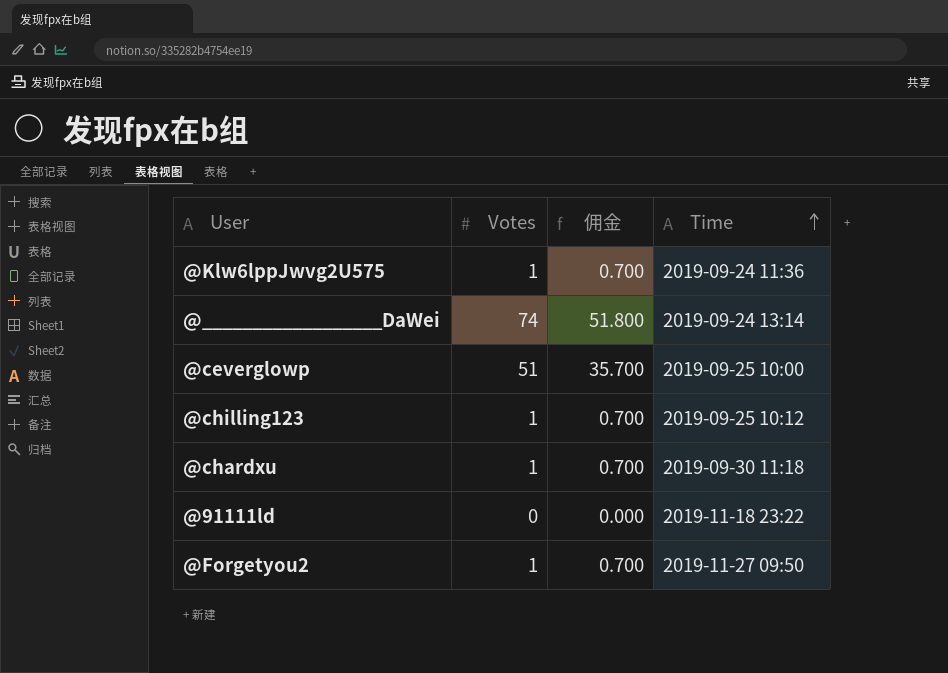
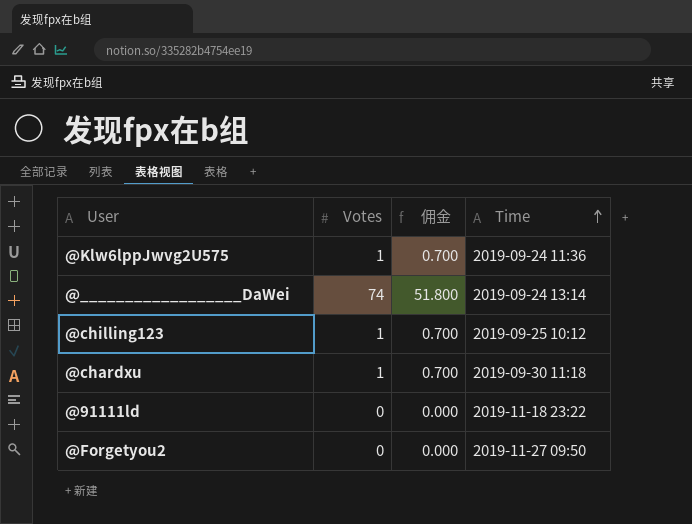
row @ceverglowp: 51 | 35.700 | 2019-09-25 10:00 -> none
@Forgetyou2 | Votes: 1 -> 0
@Forgetyou2 | 佣金: 0.700 -> 0.000

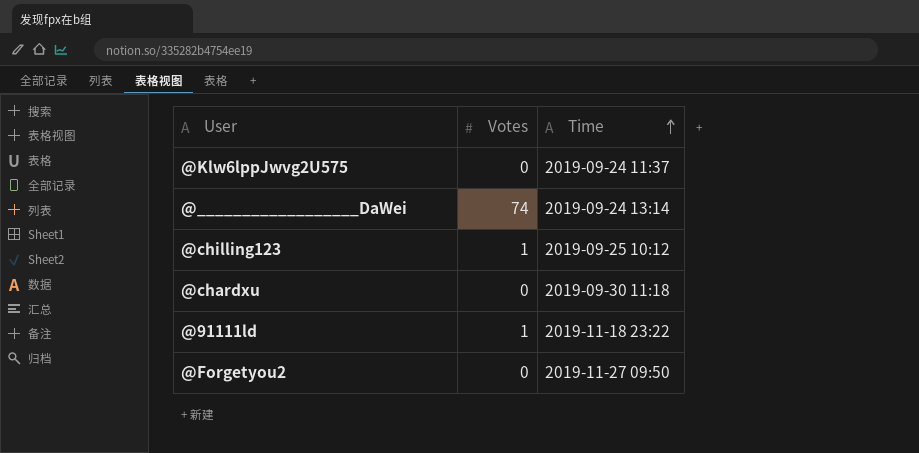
column 佣金 | formula: [Votes] * 0.7 -> none
@Klw6lppJwvg2U575 | Votes: 1 -> 0
@Klw6lppJwvg2U575 | Time: 2019-09-24 11:36 -> 2019-09-24 11:37
@chardxu | Votes: 1 -> 0
@91111ld | Votes: 0 -> 1

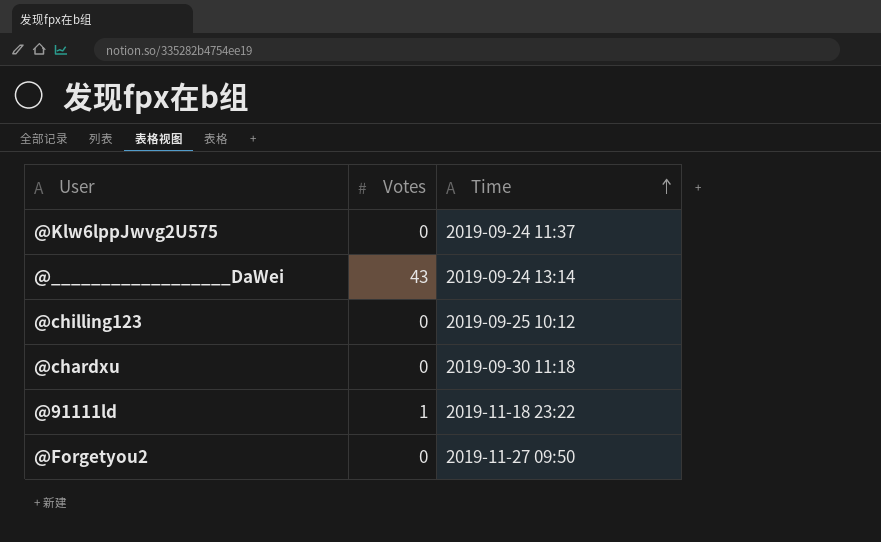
@__________________DaWei | Votes: 74 -> 43
@chilling123 | Votes: 1 -> 0

